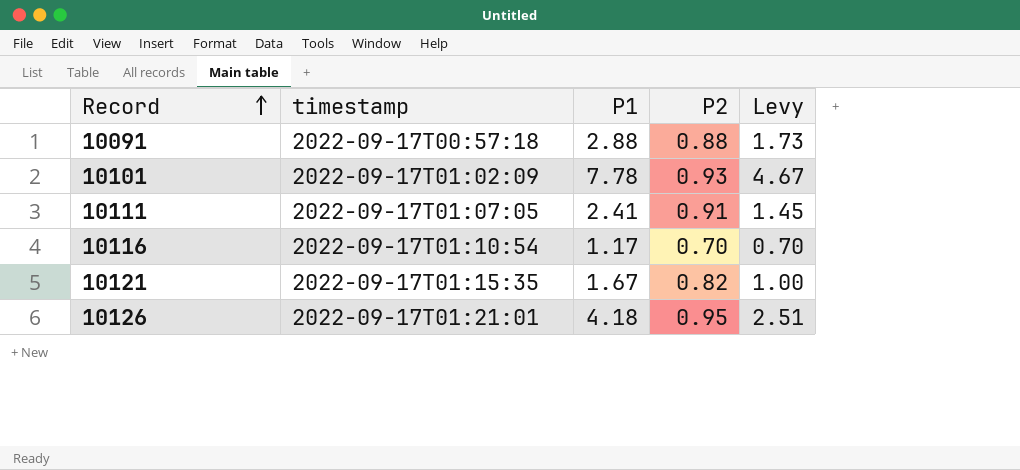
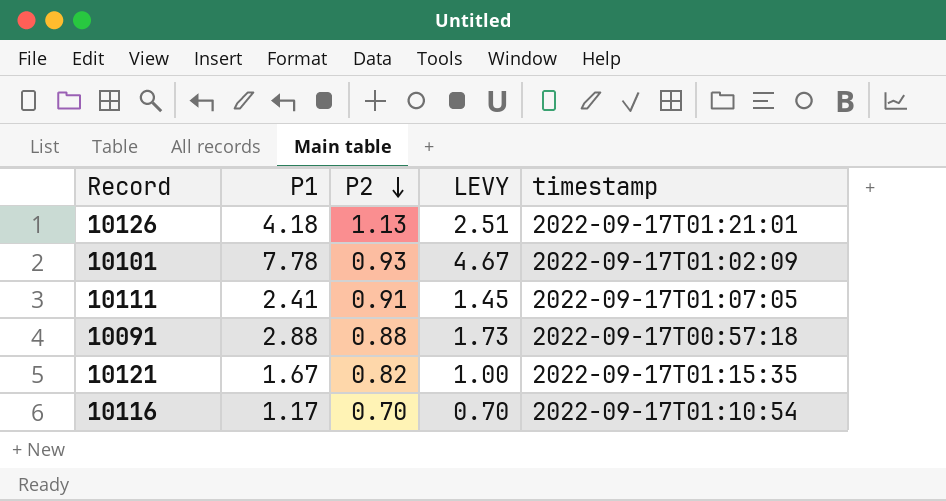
row order: Record ascending -> P2 descending
column name: Levy -> LEVY
column timestamp | position: 2 -> 5
10126 | P2: 0.95 -> 1.13

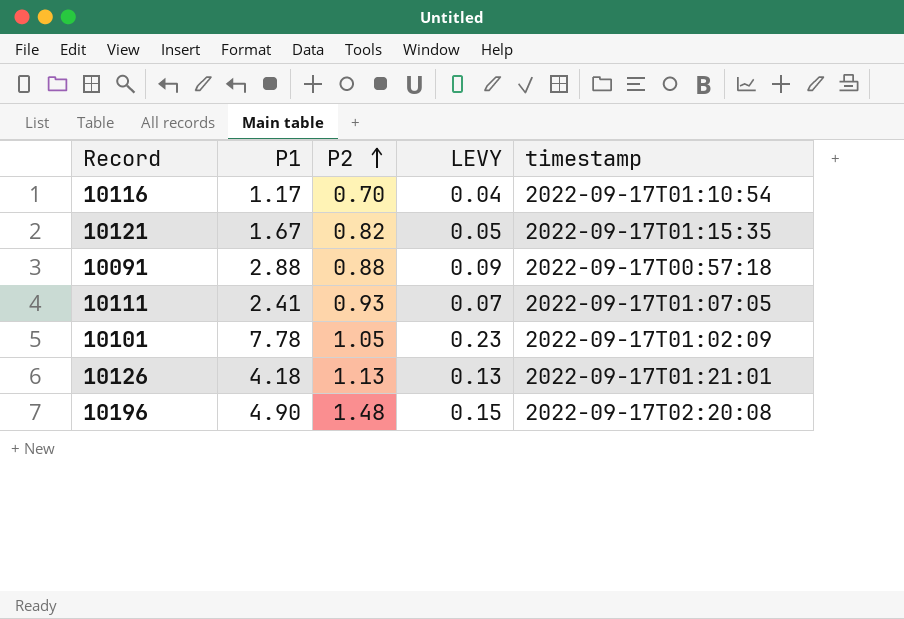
row order: P2 descending -> P2 ascending
column LEVY | formula: [P1] * 0.6 -> [P1] * 0.03
10111 | P2: 0.91 -> 0.93
10101 | P2: 0.93 -> 1.05
row 10196: none -> 4.90 | 1.48 | 0.15 | 2022-09-17T02:20:08

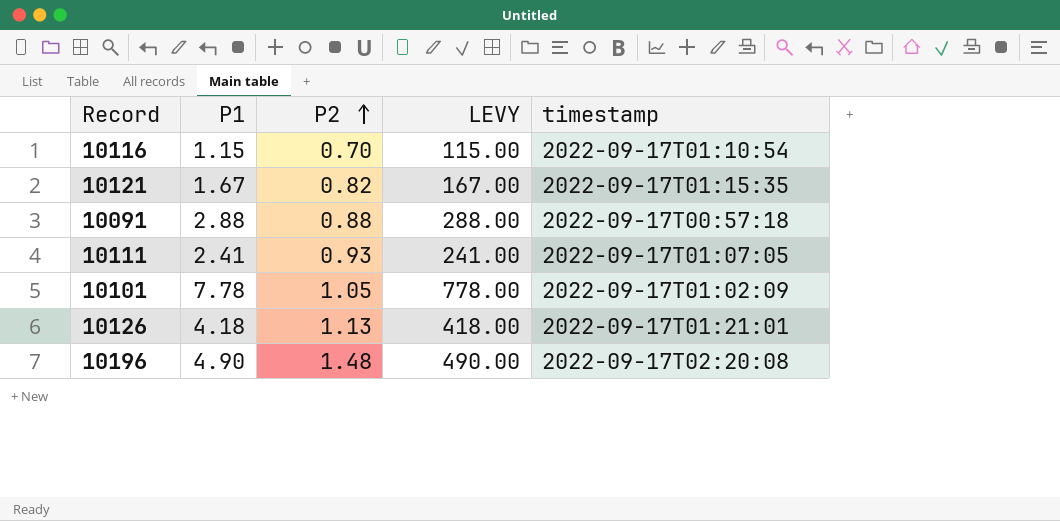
column LEVY | formula: [P1] * 0.03 -> [P1] * 100
10116 | P1: 1.17 -> 1.15

